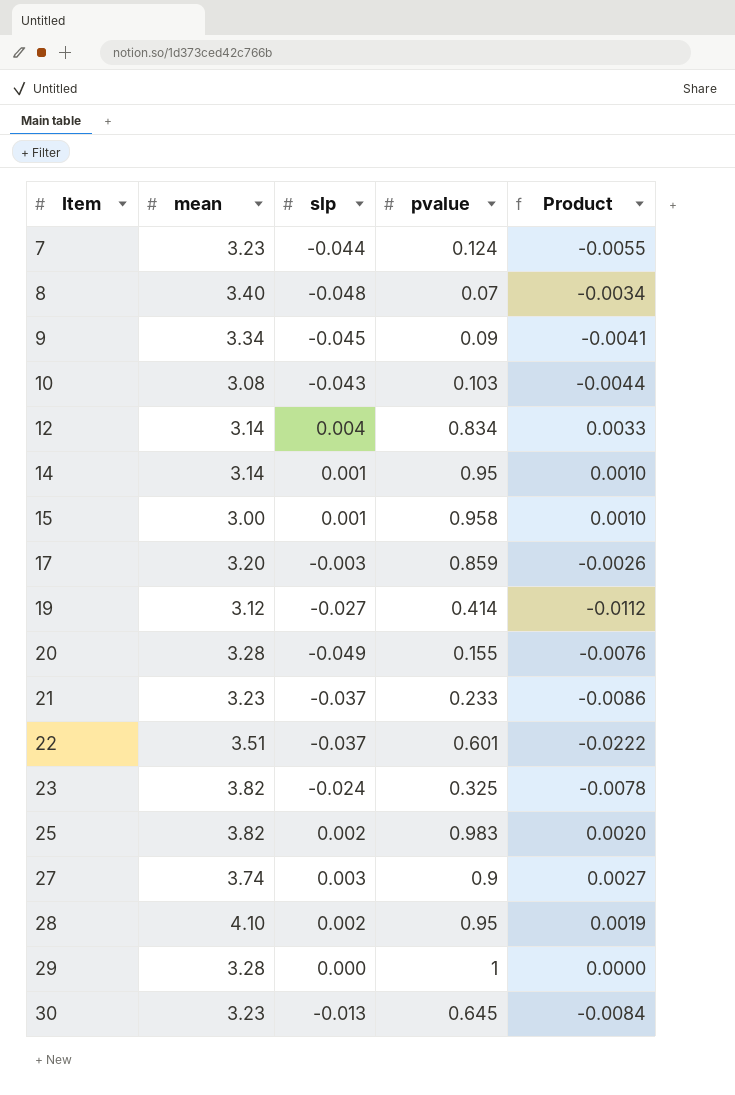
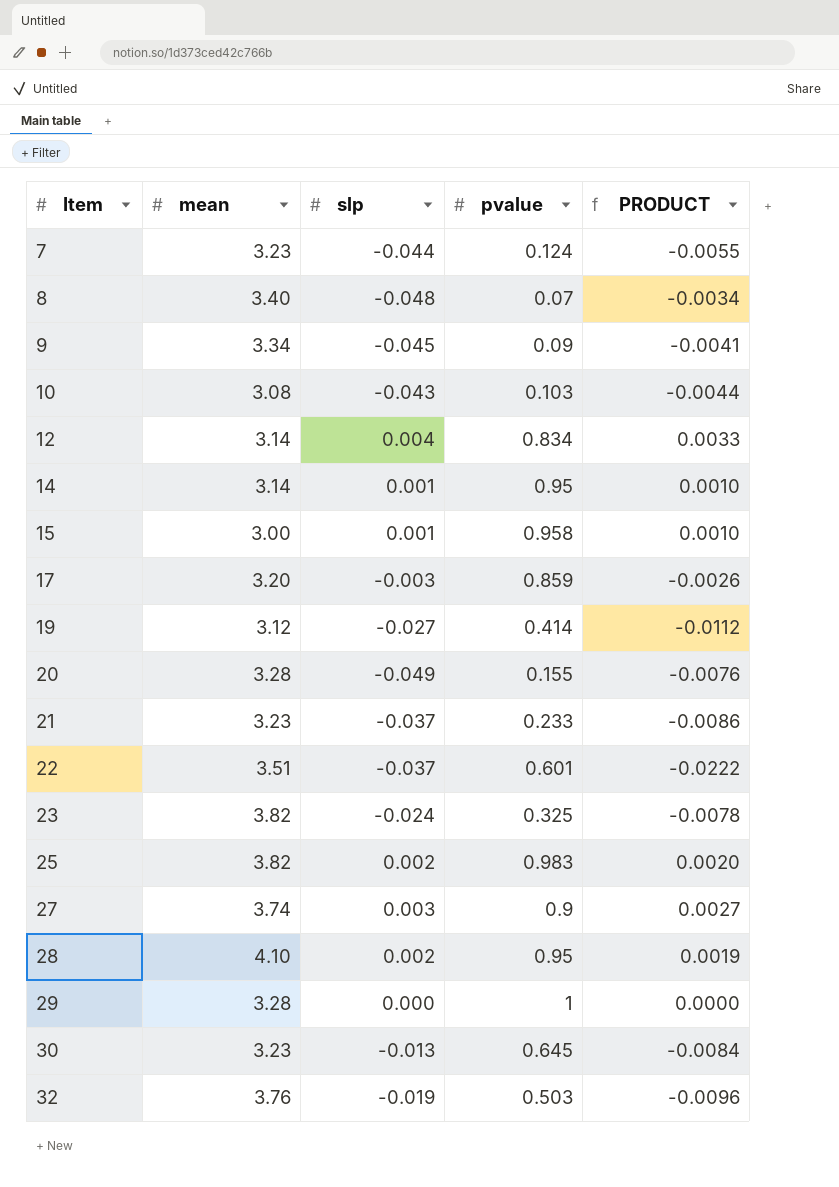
column name: Product -> PRODUCT
row 32: none -> 3.76 | -0.019 | 0.503 | -0.0096

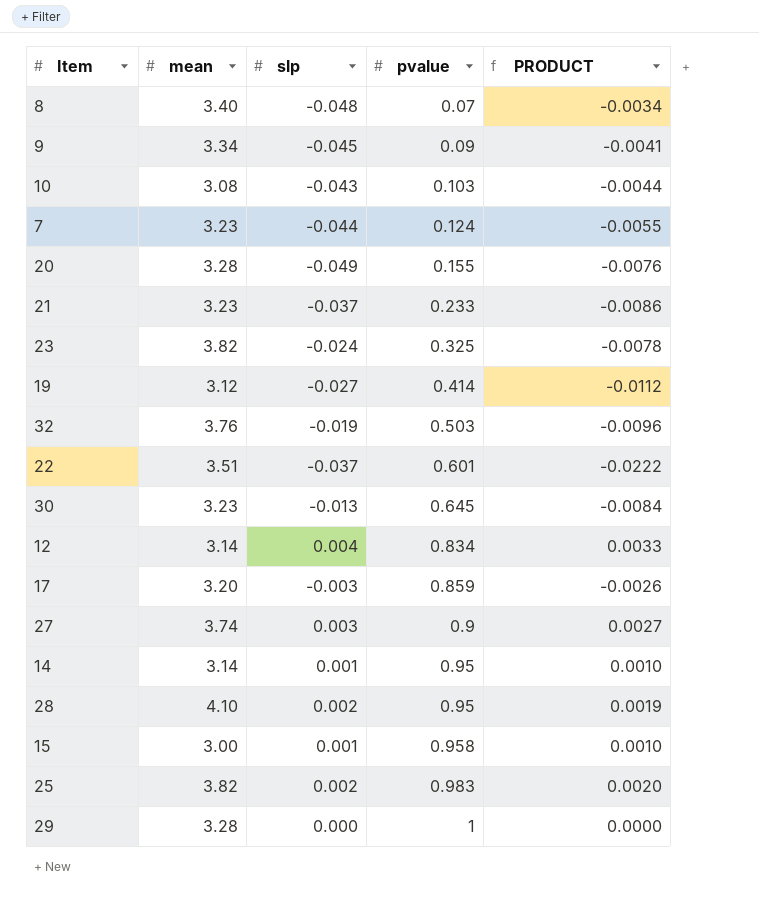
row order: Item ascending -> pvalue ascending

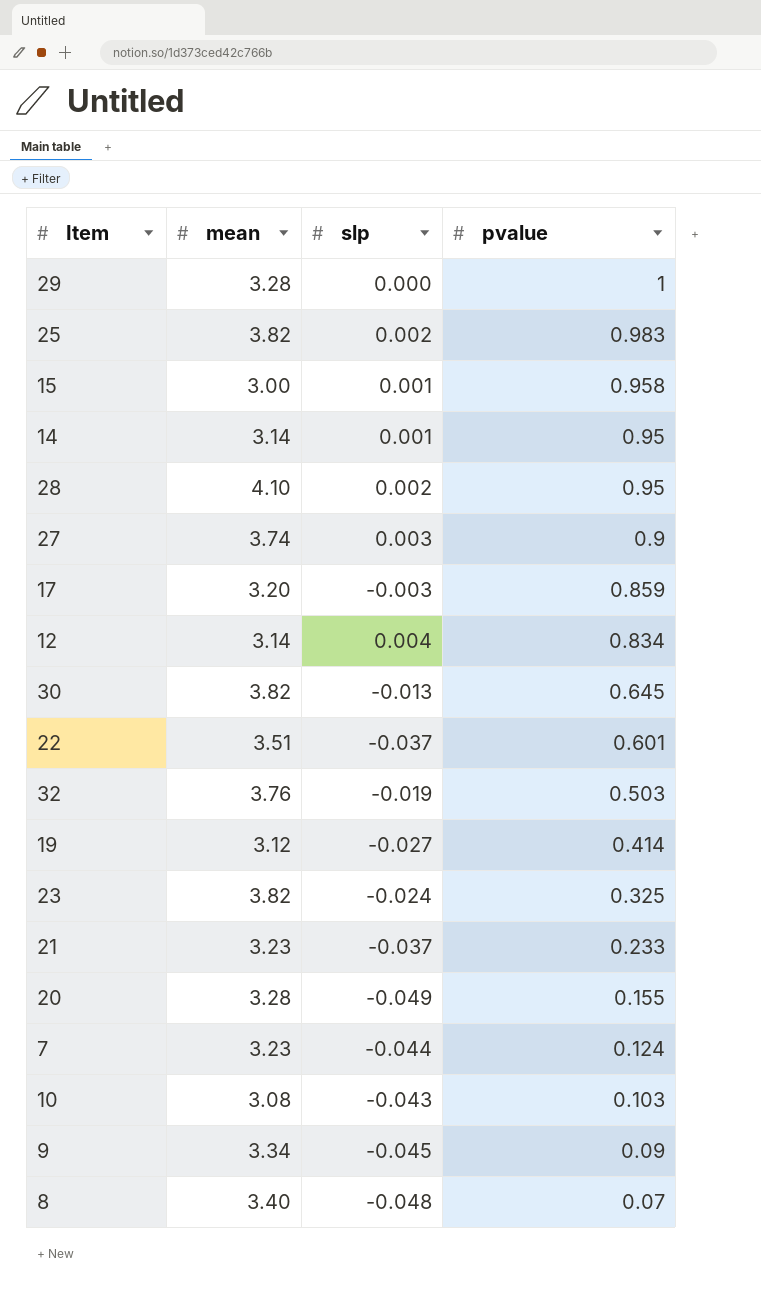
row order: pvalue ascending -> pvalue descending
column PRODUCT | formula: [slp] * [pvalue] -> none
30 | mean: 3.23 -> 3.82

